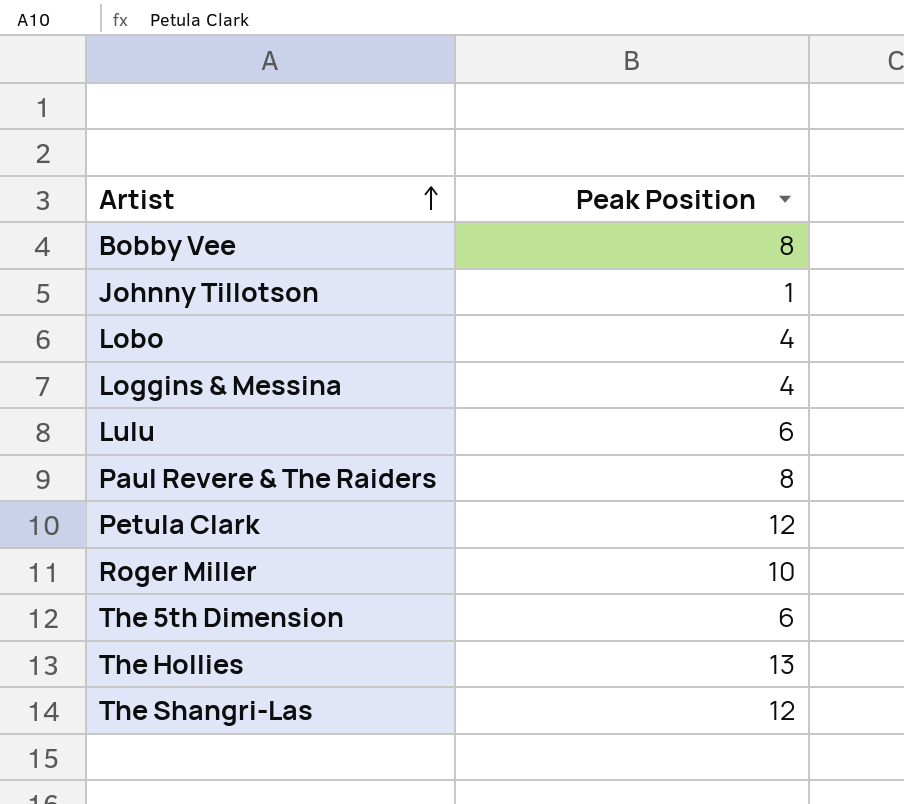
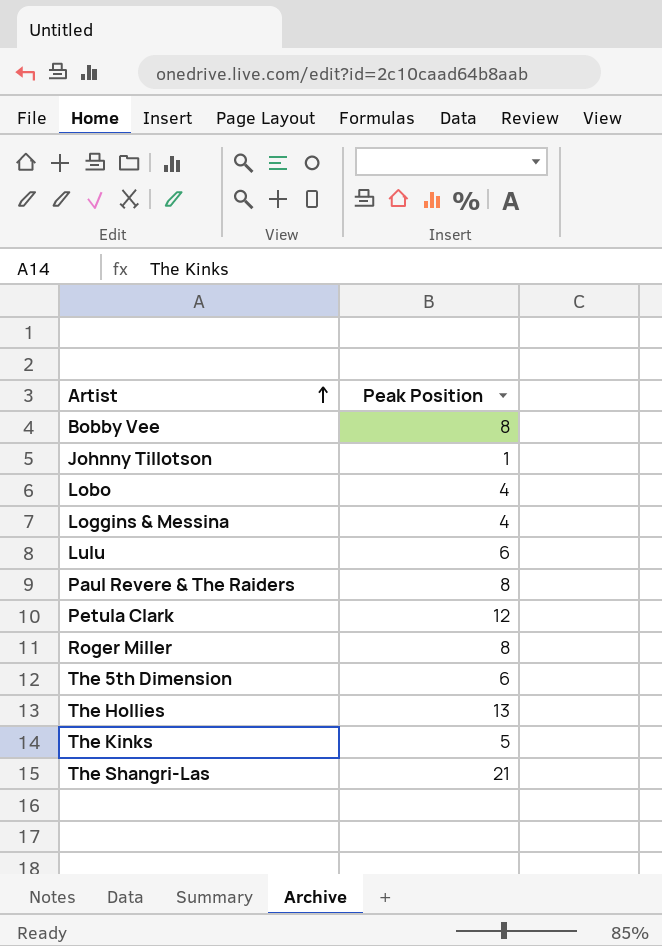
Roger Miller | Peak Position: 10 -> 8
row The Kinks: none -> 5
The Shangri-Las | Peak Position: 12 -> 21

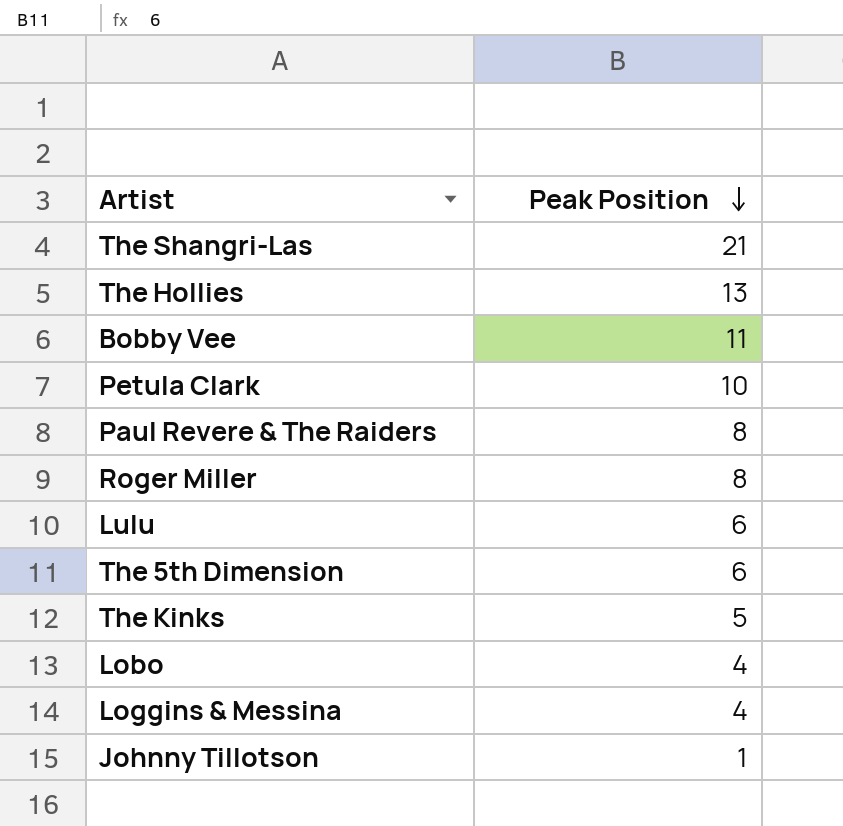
row order: Artist ascending -> Peak Position descending
Bobby Vee | Peak Position: 8 -> 11
Petula Clark | Peak Position: 12 -> 10

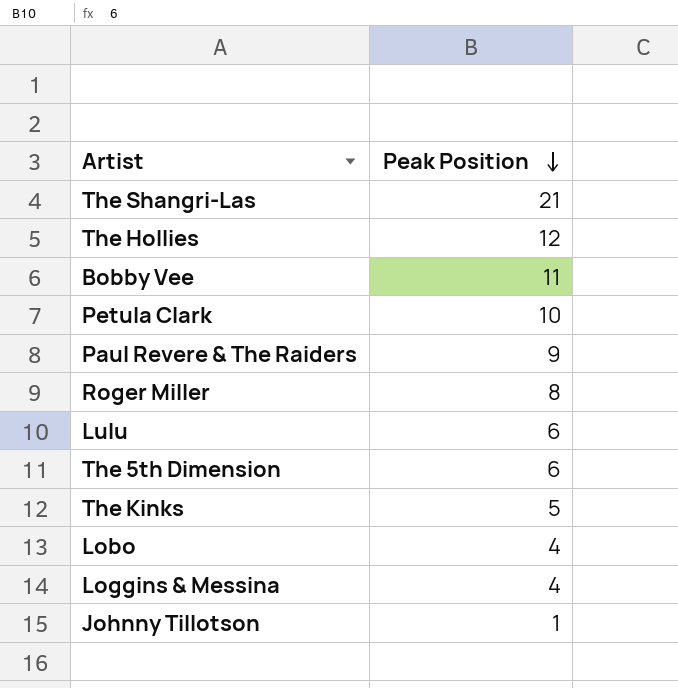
The Hollies | Peak Position: 13 -> 12
Paul Revere & The Raiders | Peak Position: 8 -> 9

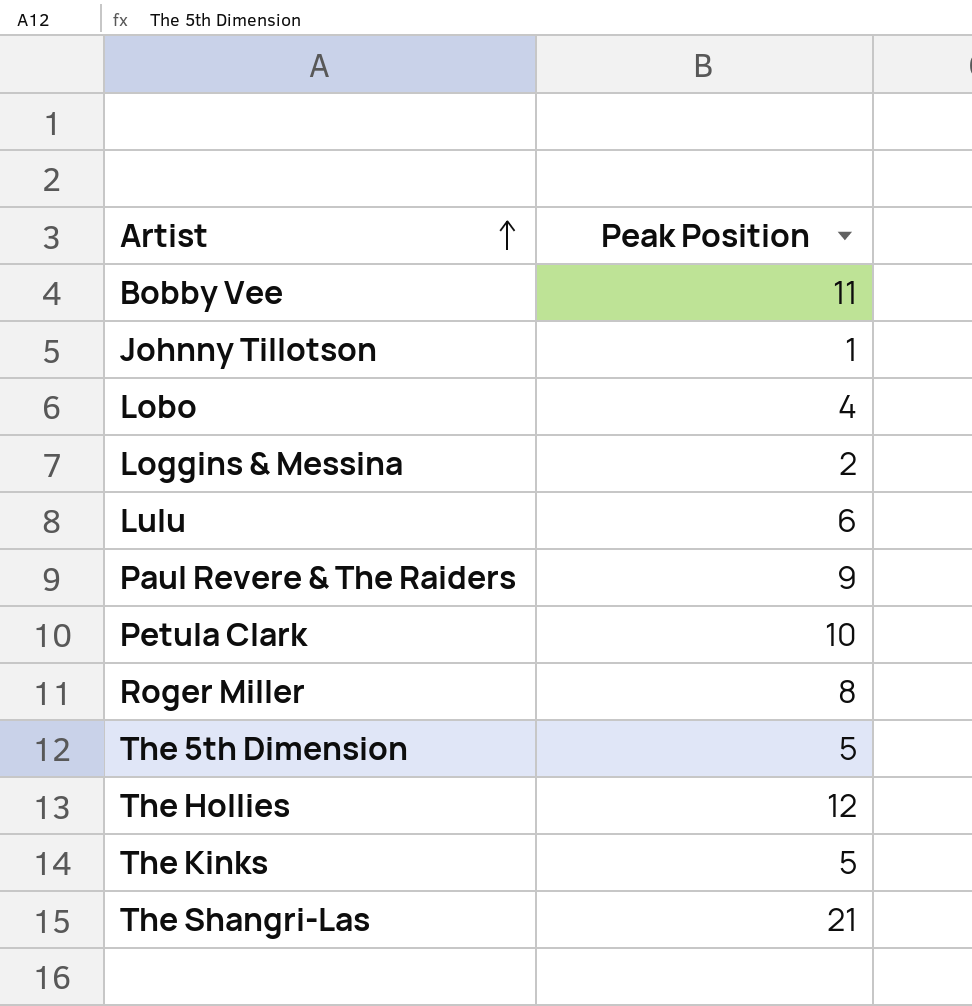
row order: Peak Position descending -> Artist ascending
Loggins & Messina | Peak Position: 4 -> 2
The 5th Dimension | Peak Position: 6 -> 5

